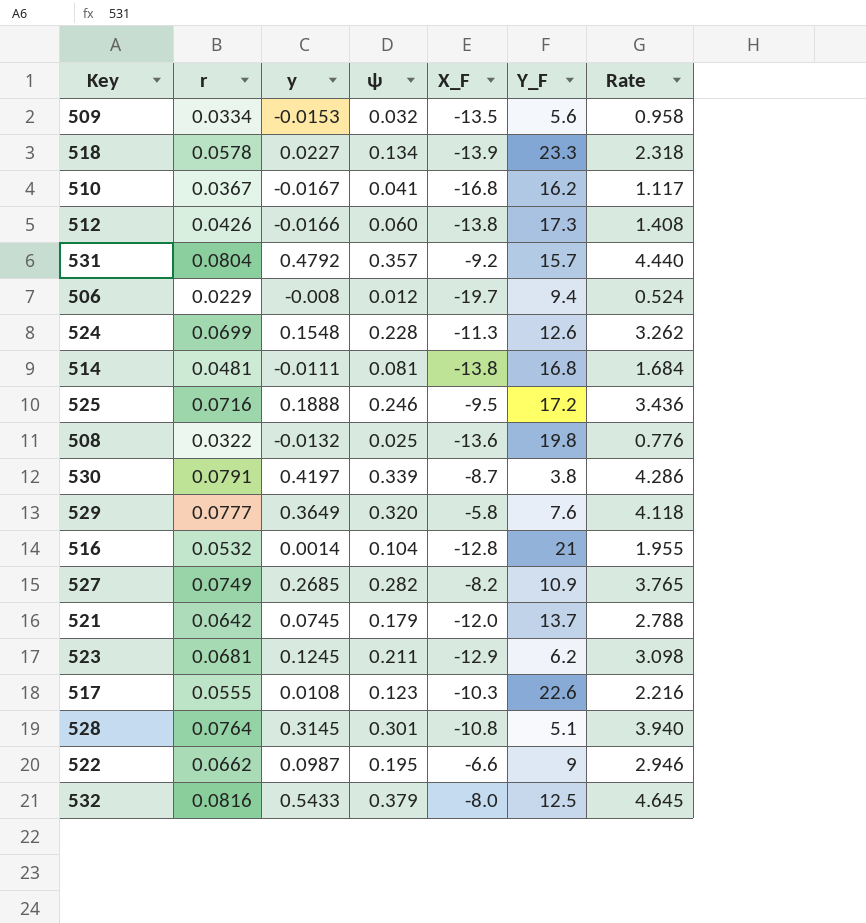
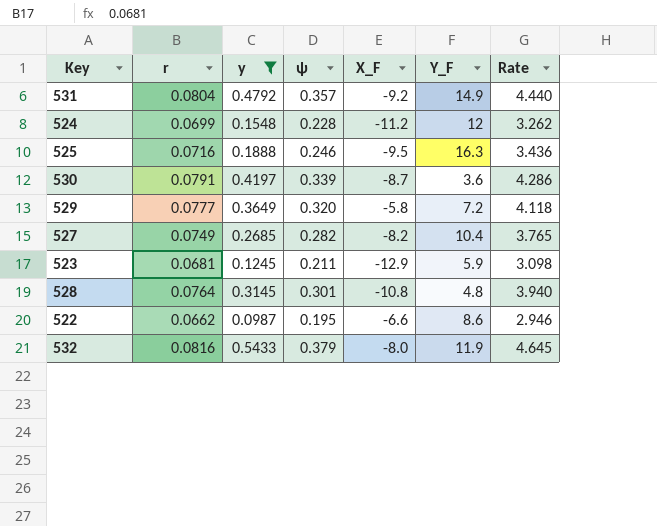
filter: none -> y >= 0.0987
531 | Y_F: 15.7 -> 14.9
524 | X_F: -11.3 -> -11.2
524 | Y_F: 12.6 -> 12
525 | Y_F: 17.2 -> 16.3
530 | Y_F: 3.8 -> 3.6
529 | Y_F: 7.6 -> 7.2
527 | Y_F: 10.9 -> 10.4
523 | Y_F: 6.2 -> 5.9
528 | Y_F: 5.1 -> 4.8
522 | Y_F: 9 -> 8.6
532 | Y_F: 12.5 -> 11.9

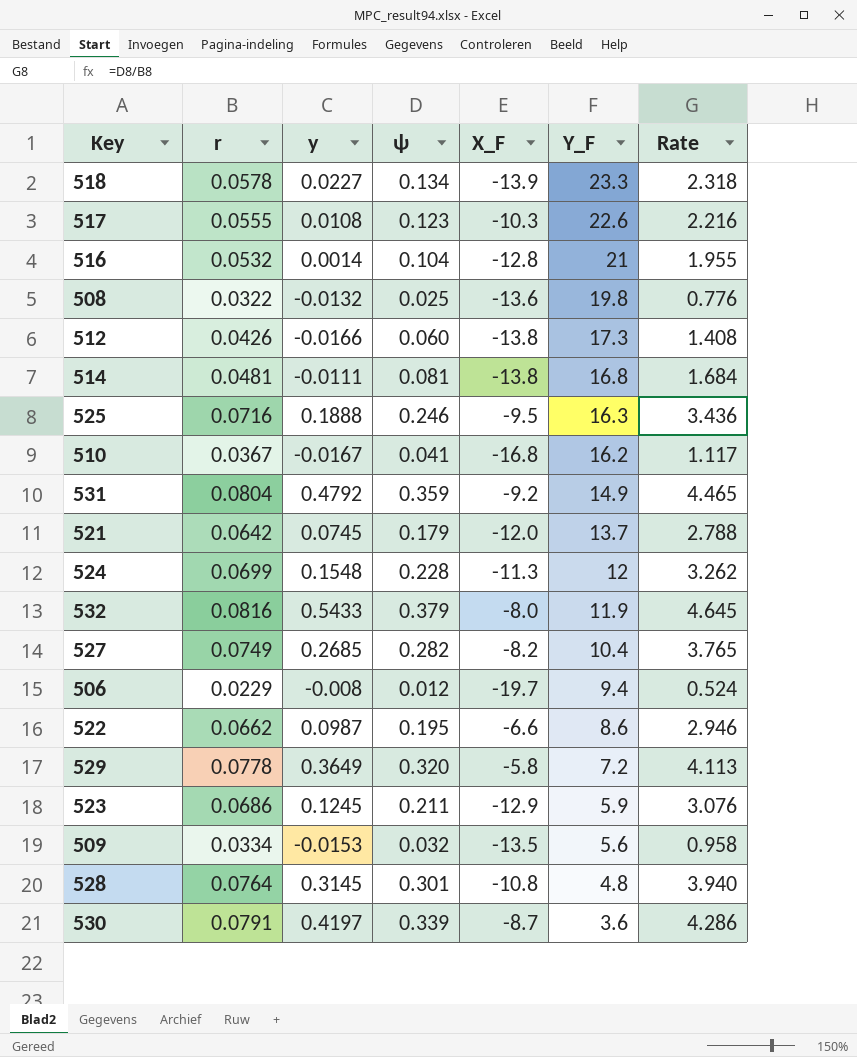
filter: y >= 0.0987 -> none
row order: none -> Y_F descending
531 | ψ: 0.357 -> 0.359
531 | Rate: 4.440 -> 4.465
524 | X_F: -11.2 -> -11.3
529 | r: 0.0777 -> 0.0778
529 | Rate: 4.118 -> 4.113
523 | r: 0.0681 -> 0.0686
523 | Rate: 3.098 -> 3.076

